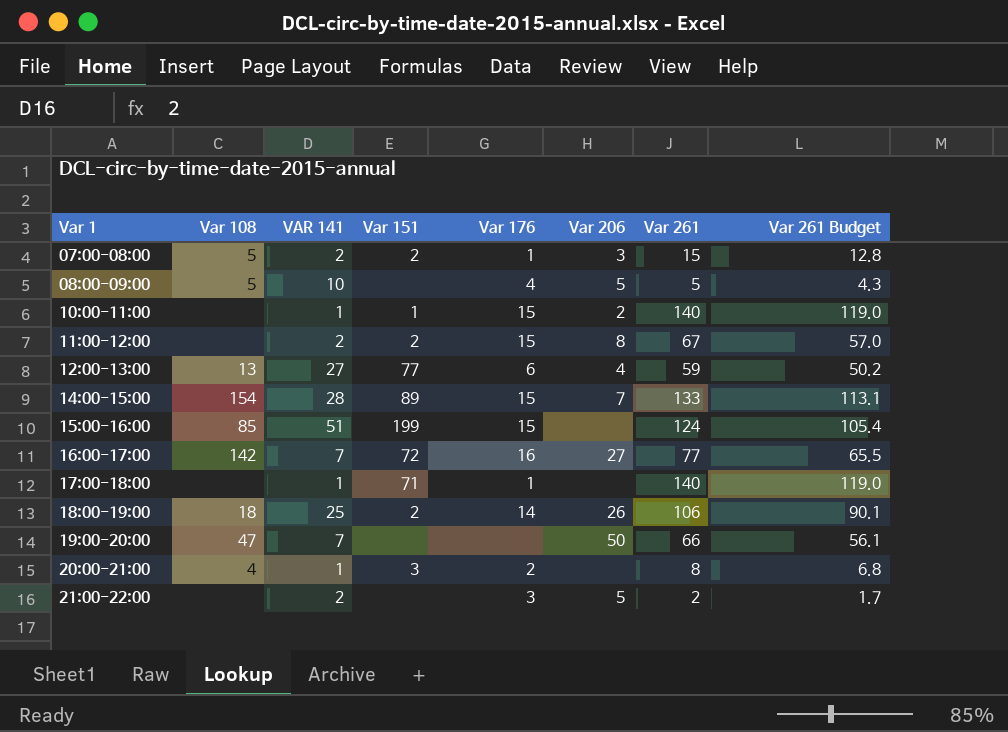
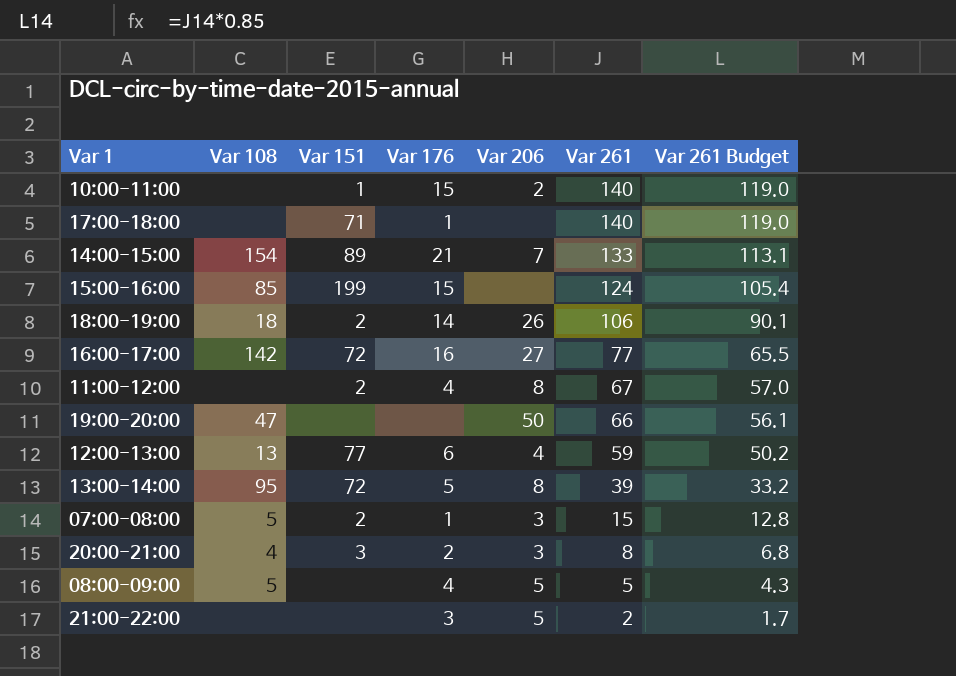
row order: Var 1 ascending -> Var 261 descending
column VAR 141 | position: 3 -> none
14:00-15:00 | Var 176: 15 -> 21
11:00-12:00 | Var 176: 15 -> 4
row 13:00-14:00: none -> 95 | 72 | 5 | 8 | 39 | 33.2
20:00-21:00 | Var 206: none -> 3

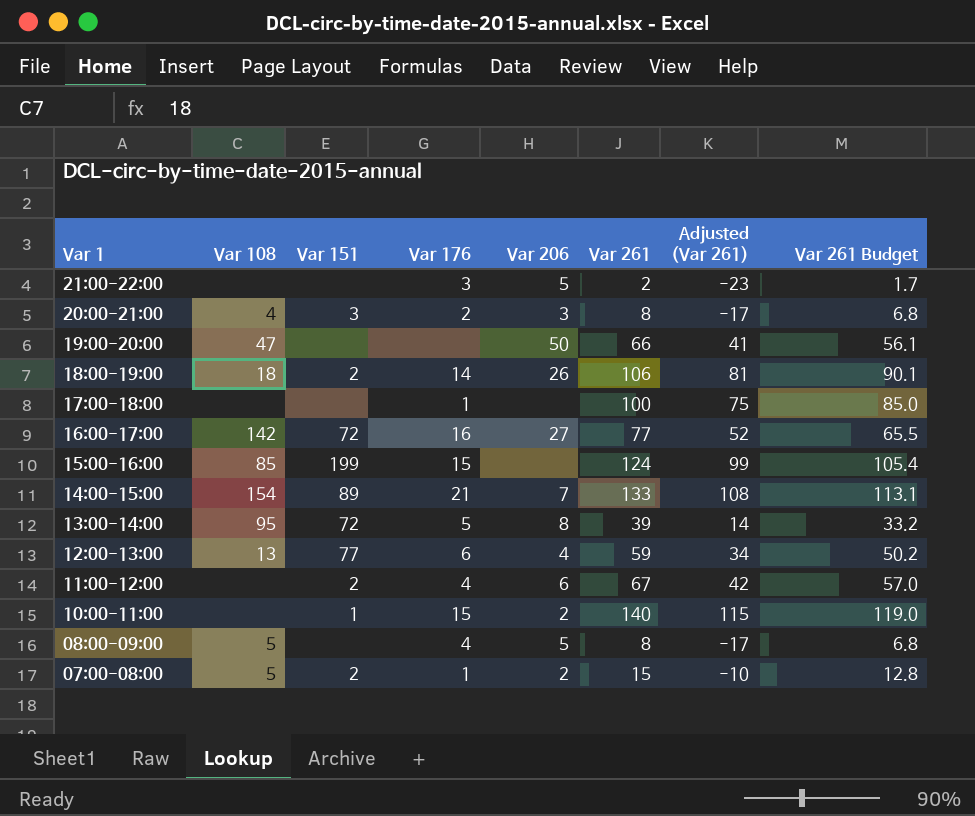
row order: Var 261 descending -> Var 1 descending
column Adjusted (Var 261) | formula: none -> [Var 261] - 25
17:00-18:00 | Var 151: 71 -> none
17:00-18:00 | Var 261: 140 -> 100
17:00-18:00 | Var 261 Budget: 119.0 -> 85.0
11:00-12:00 | Var 206: 8 -> 6
08:00-09:00 | Var 261: 5 -> 8
08:00-09:00 | Var 261 Budget: 4.3 -> 6.8
07:00-08:00 | Var 206: 3 -> 2

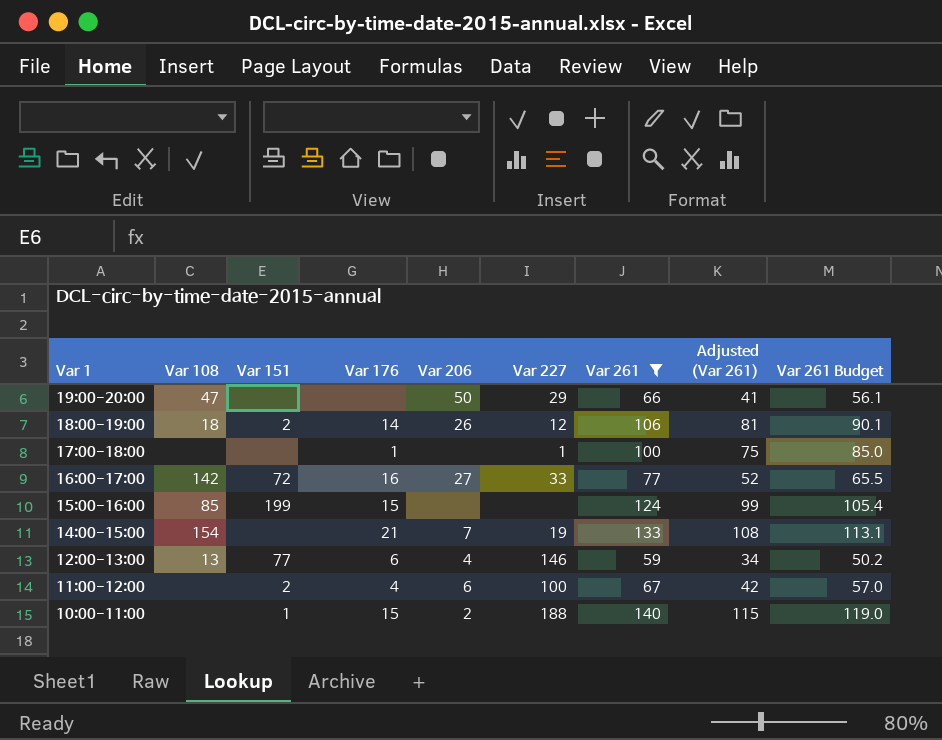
filter: none -> Var 261 >= 59
column Var 227 | position: none -> 6
14:00-15:00 | Var 151: 89 -> none

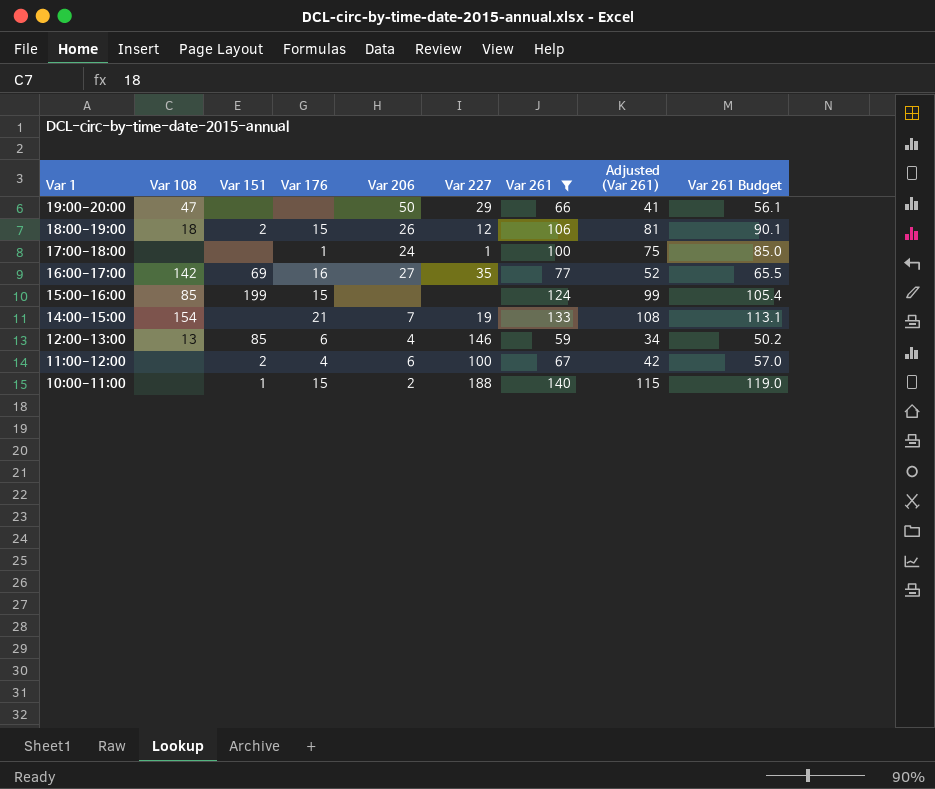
18:00-19:00 | Var 176: 14 -> 15
17:00-18:00 | Var 206: none -> 24
16:00-17:00 | Var 151: 72 -> 69
16:00-17:00 | Var 227: 33 -> 35
12:00-13:00 | Var 151: 77 -> 85

